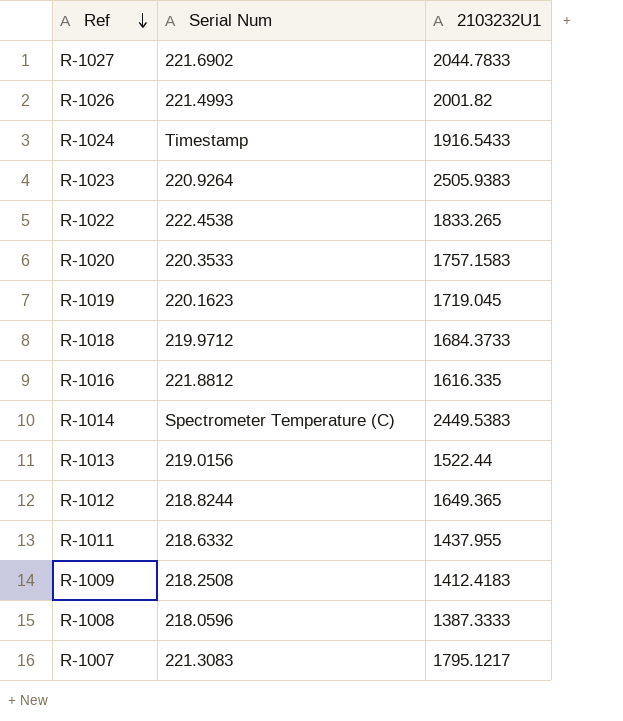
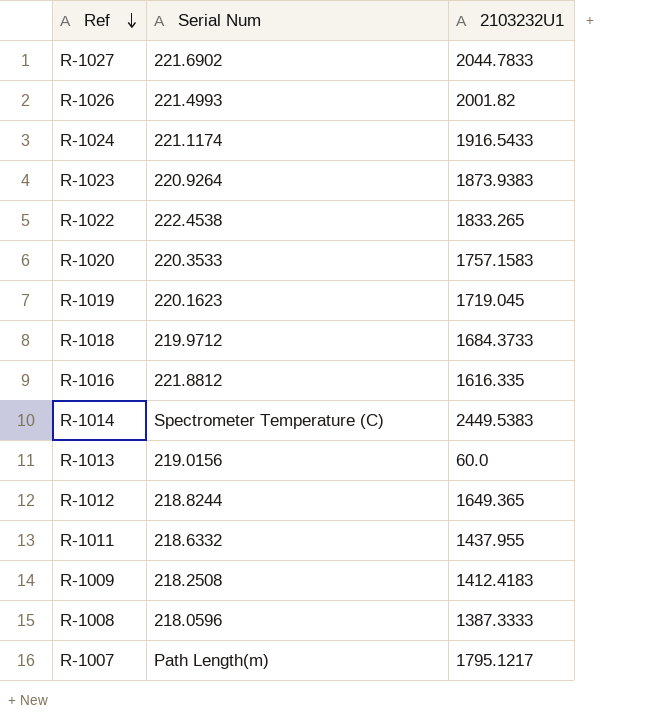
R-1024 | Serial Num: Timestamp -> 221.1174
R-1023 | 2103232U1: 2505.9383 -> 1873.9383
R-1013 | 2103232U1: 1522.44 -> 60.0
R-1007 | Serial Num: 221.3083 -> Path Length(m)

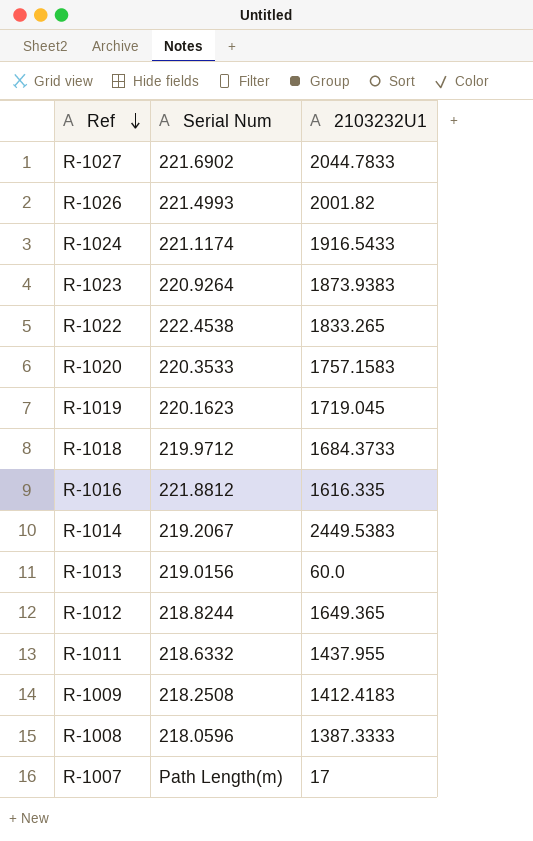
R-1014 | Serial Num: Spectrometer Temperature (C) -> 219.2067
R-1007 | 2103232U1: 1795.1217 -> 17

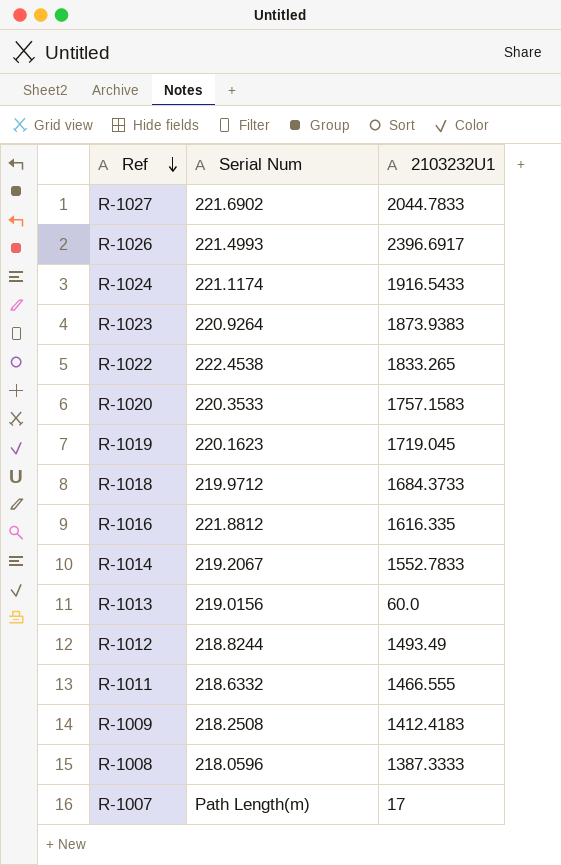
R-1026 | 2103232U1: 2001.82 -> 2396.6917
R-1014 | 2103232U1: 2449.5383 -> 1552.7833
R-1012 | 2103232U1: 1649.365 -> 1493.49
R-1011 | 2103232U1: 1437.955 -> 1466.555

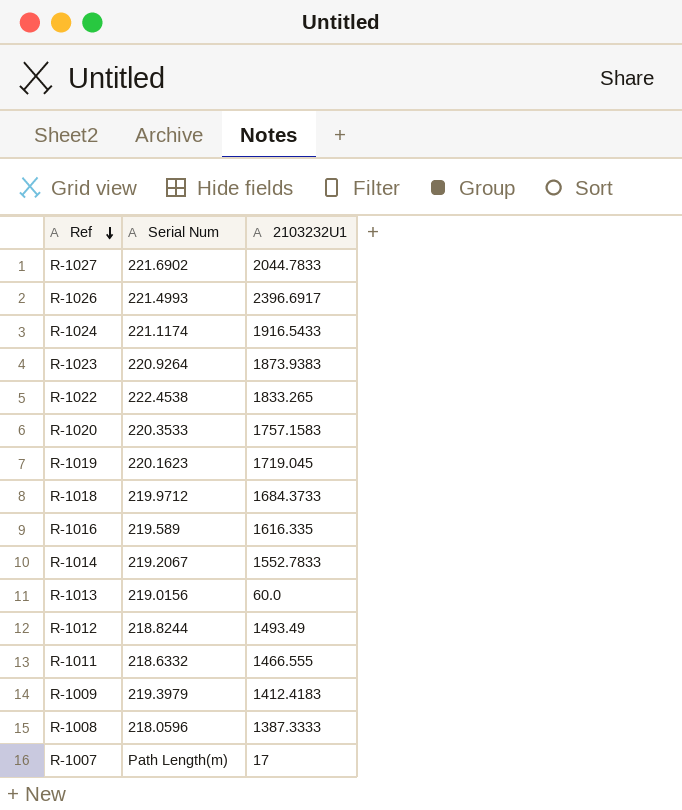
R-1016 | Serial Num: 221.8812 -> 219.589
R-1009 | Serial Num: 218.2508 -> 219.3979

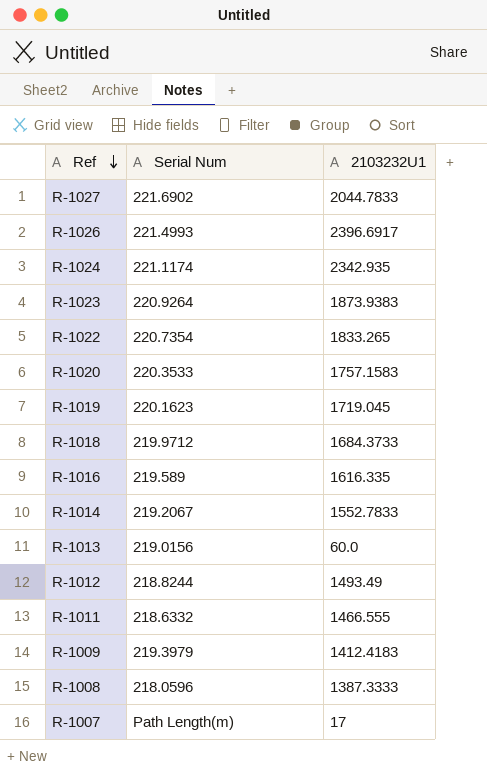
R-1024 | 2103232U1: 1916.5433 -> 2342.935
R-1022 | Serial Num: 222.4538 -> 220.7354

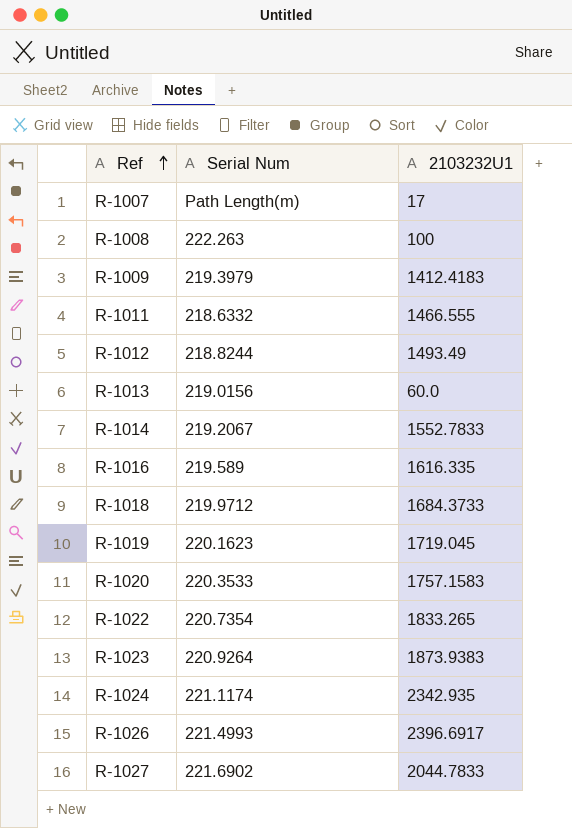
row order: Ref descending -> Ref ascending
R-1008 | Serial Num: 218.0596 -> 222.263
R-1008 | 2103232U1: 1387.3333 -> 100

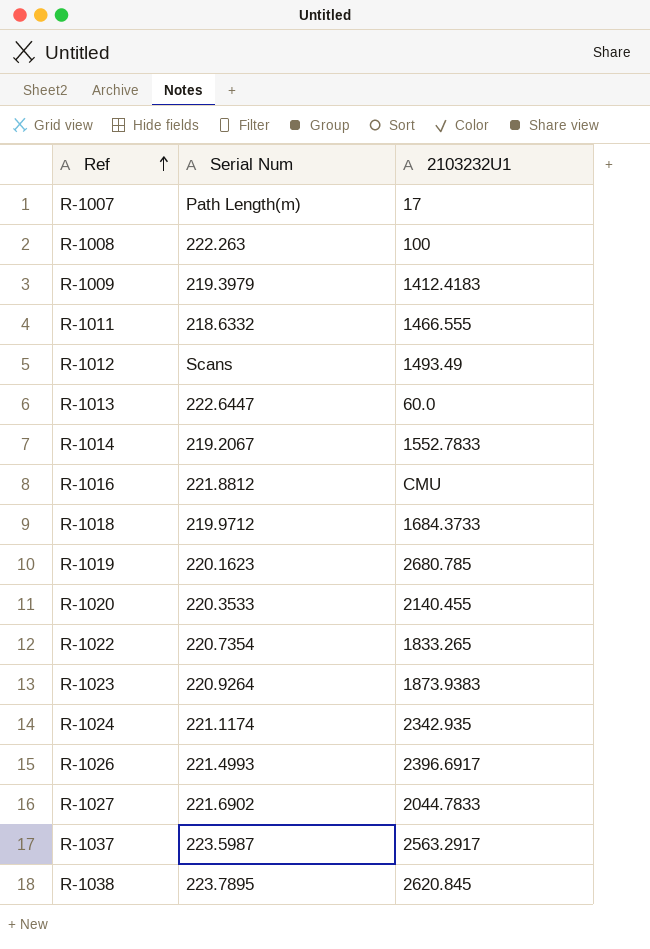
R-1012 | Serial Num: 218.8244 -> Scans
R-1013 | Serial Num: 219.0156 -> 222.6447
R-1016 | Serial Num: 219.589 -> 221.8812
R-1016 | 2103232U1: 1616.335 -> CMU
R-1019 | 2103232U1: 1719.045 -> 2680.785
R-1020 | 2103232U1: 1757.1583 -> 2140.455
row R-1037: none -> 223.5987 | 2563.2917
row R-1038: none -> 223.7895 | 2620.845

